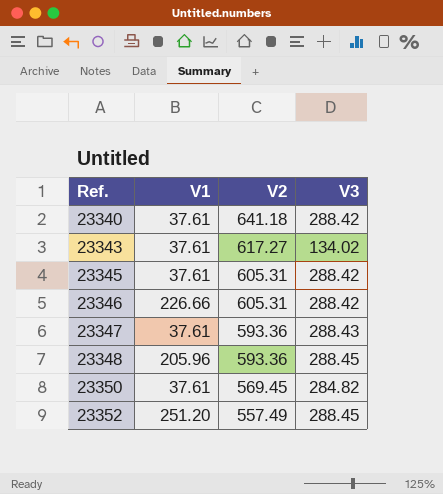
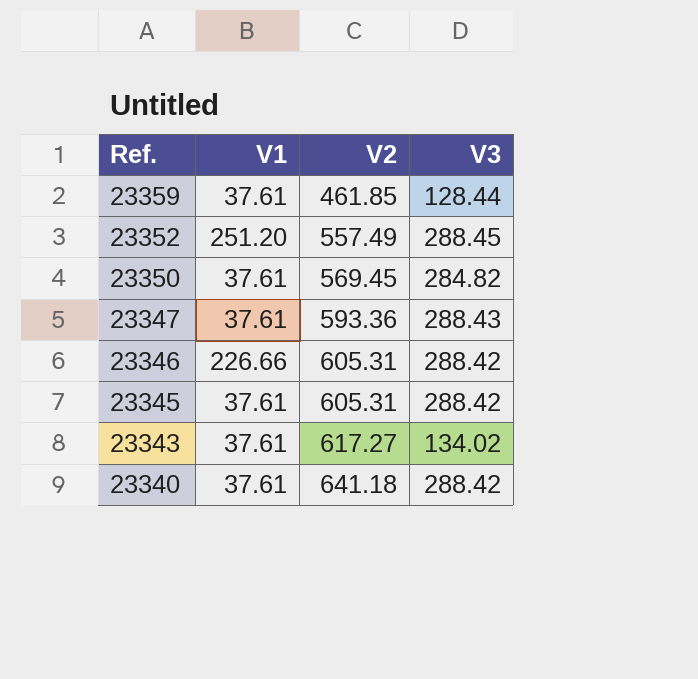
row order: Ref. ascending -> Ref. descending
row 23348: 205.96 | 593.36 | 288.45 -> none
row 23359: none -> 37.61 | 461.85 | 128.44

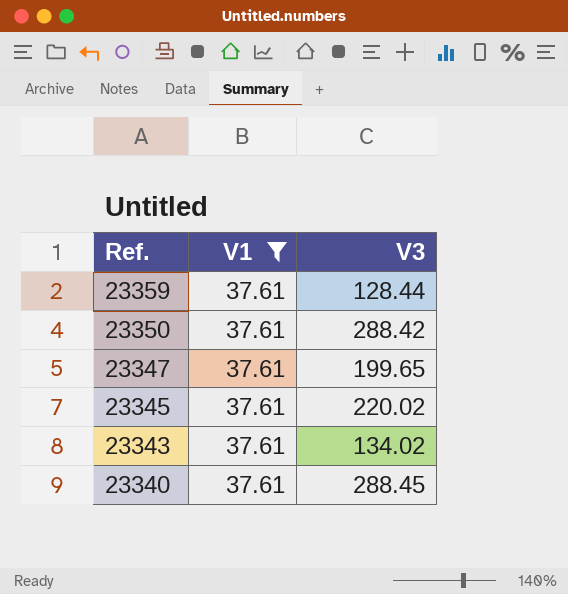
filter: none -> V1 = 37.61
column V2 | position: 3 -> none
23350 | V3: 284.82 -> 288.42
23347 | V3: 288.43 -> 199.65
23345 | V3: 288.42 -> 220.02
23340 | V3: 288.42 -> 288.45

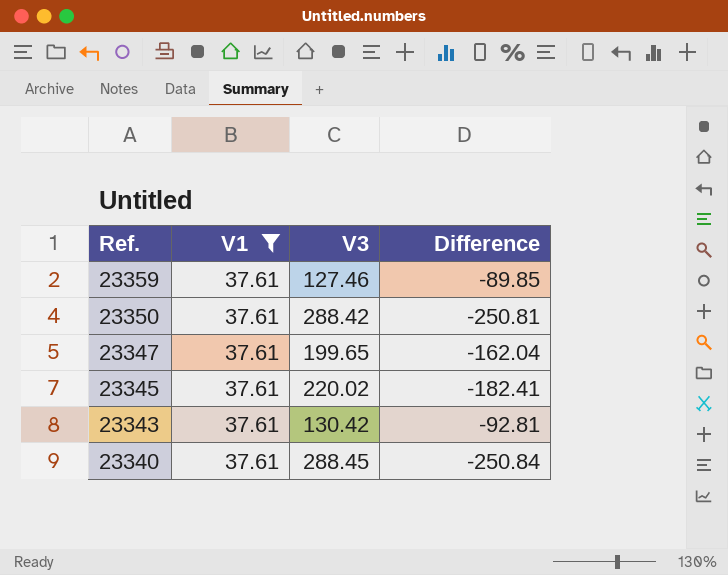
column Difference | formula: none -> [V1] - [V3]
23359 | V3: 128.44 -> 127.46
23343 | V3: 134.02 -> 130.42

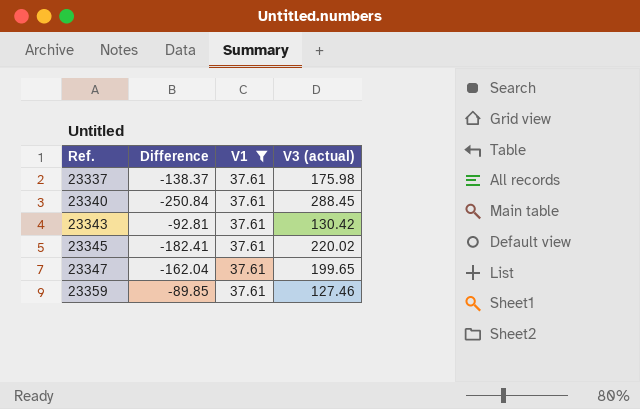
row order: Ref. descending -> Ref. ascending
column Difference | position: 4 -> 2
column name: V3 -> V3 (actual)
row 23350: 37.61 | 288.42 | -250.81 -> none
row 23337: none -> -138.37 | 37.61 | 175.98

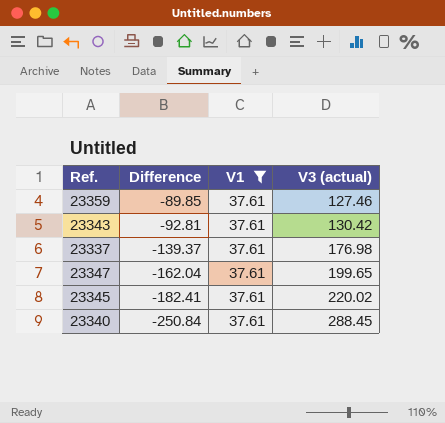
row order: Ref. ascending -> Difference descending
23337 | Difference: -138.37 -> -139.37
23337 | V3 (actual): 175.98 -> 176.98

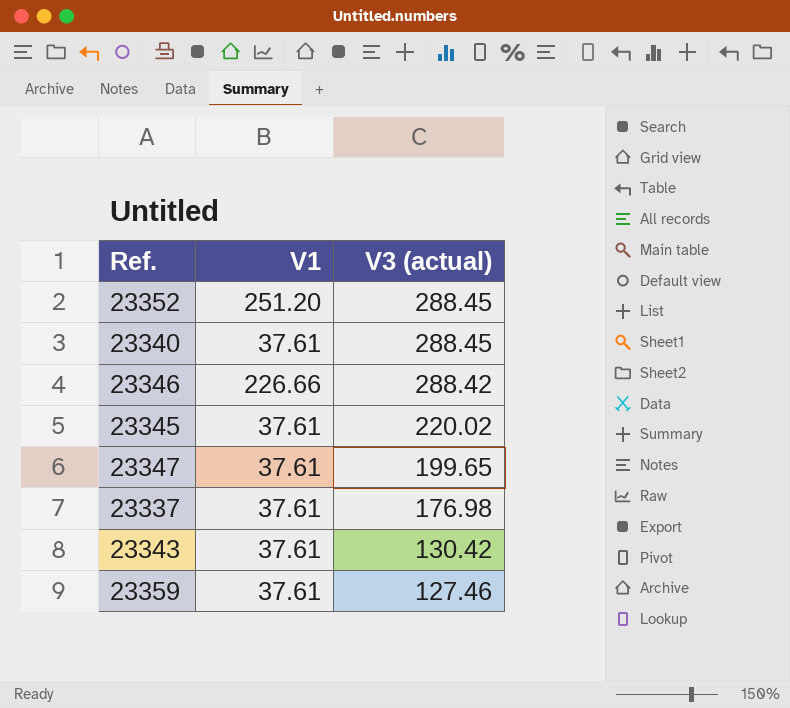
filter: V1 = 37.61 -> none
row order: Difference descending -> V3 (actual) descending
column Difference | formula: [V1] - [V3 (actual)] -> none

